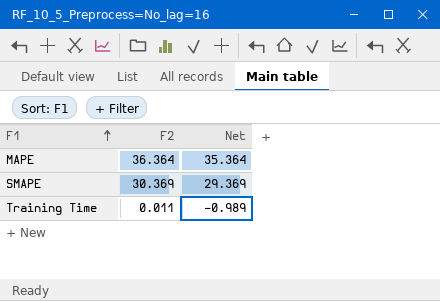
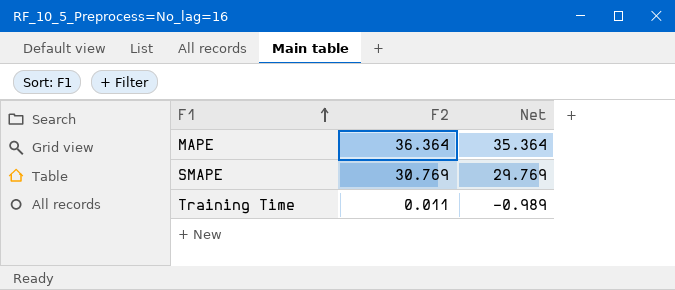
SMAPE | F2: 30.369 -> 30.769
SMAPE | Net: 29.369 -> 29.769

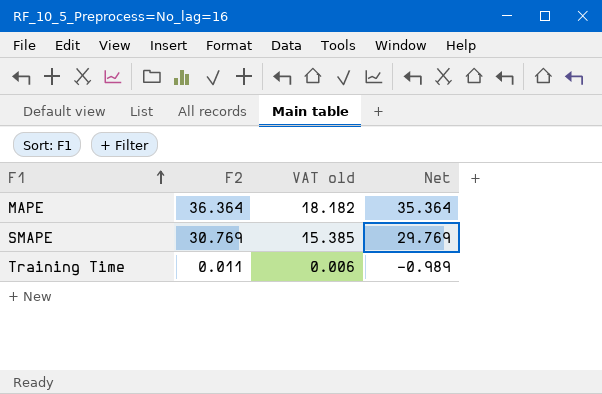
column VAT old | formula: none -> [F2] * 0.5

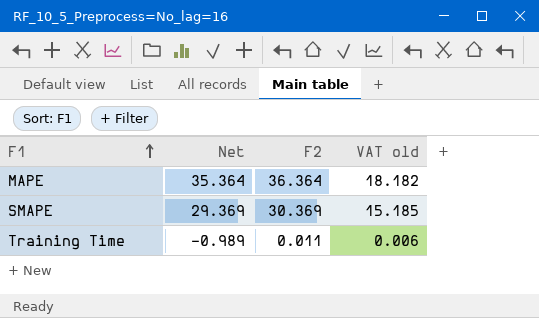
column Net | position: 4 -> 2
SMAPE | Net: 29.769 -> 29.369
SMAPE | F2: 30.769 -> 30.369
SMAPE | VAT old: 15.385 -> 15.185

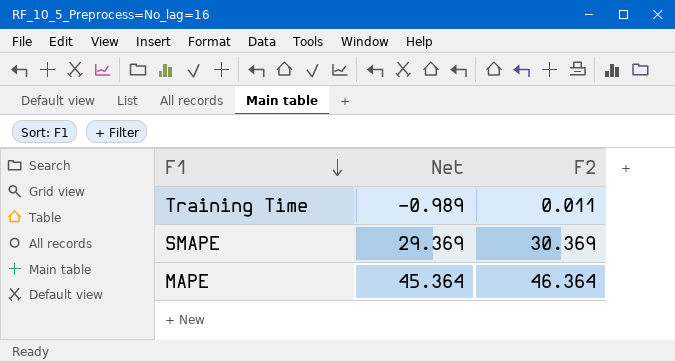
row order: F1 ascending -> F1 descending
column VAT old | formula: [F2] * 0.5 -> none
MAPE | Net: 35.364 -> 45.364
MAPE | F2: 36.364 -> 46.364

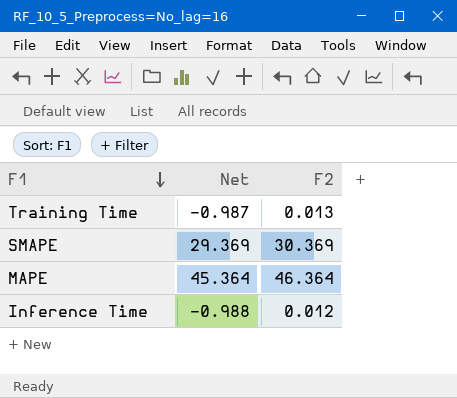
Training Time | Net: -0.989 -> -0.987
Training Time | F2: 0.011 -> 0.013
row Inference Time: none -> -0.988 | 0.012

